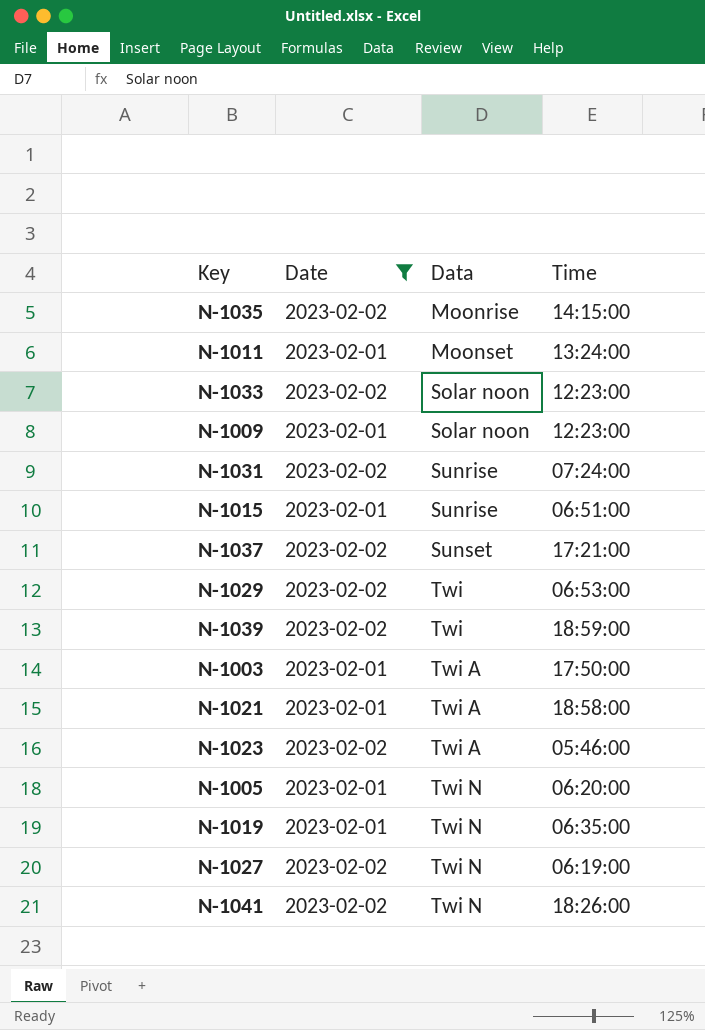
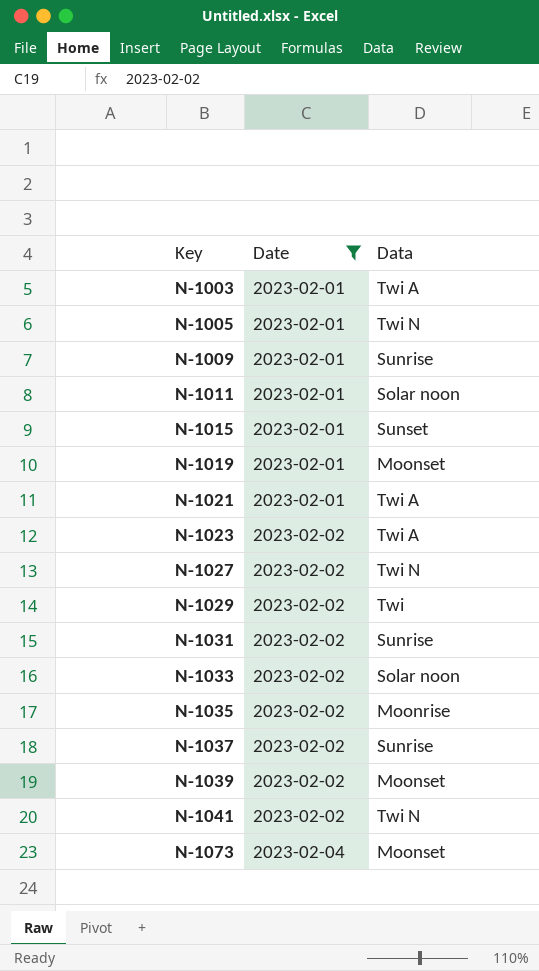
row order: Data ascending -> Key ascending
column Time | position: 4 -> none
N-1009 | Data: Solar noon -> Sunrise
N-1011 | Data: Moonset -> Solar noon
N-1015 | Data: Sunrise -> Sunset
N-1019 | Data: Twi N -> Moonset
N-1037 | Data: Sunset -> Sunrise
N-1039 | Data: Twi -> Moonset
row N-1073: none -> 2023-02-04 | Moonset

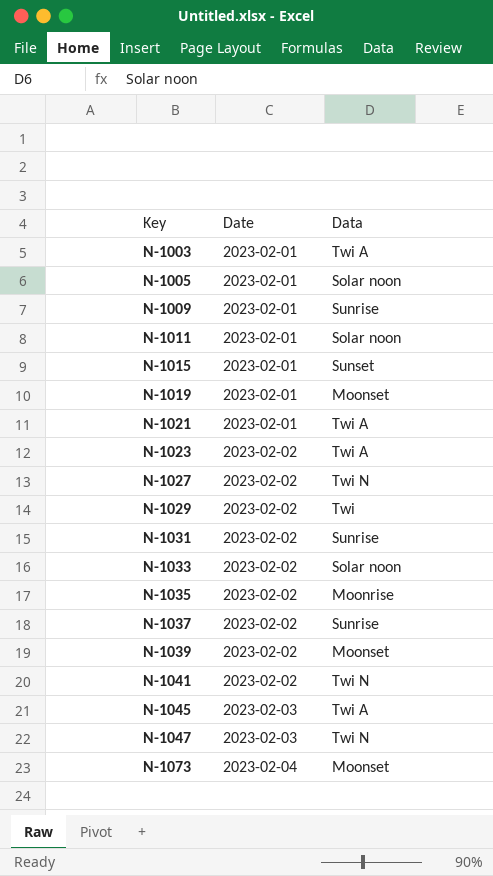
filter: Date != 2023-02-03 -> none
N-1005 | Data: Twi N -> Solar noon

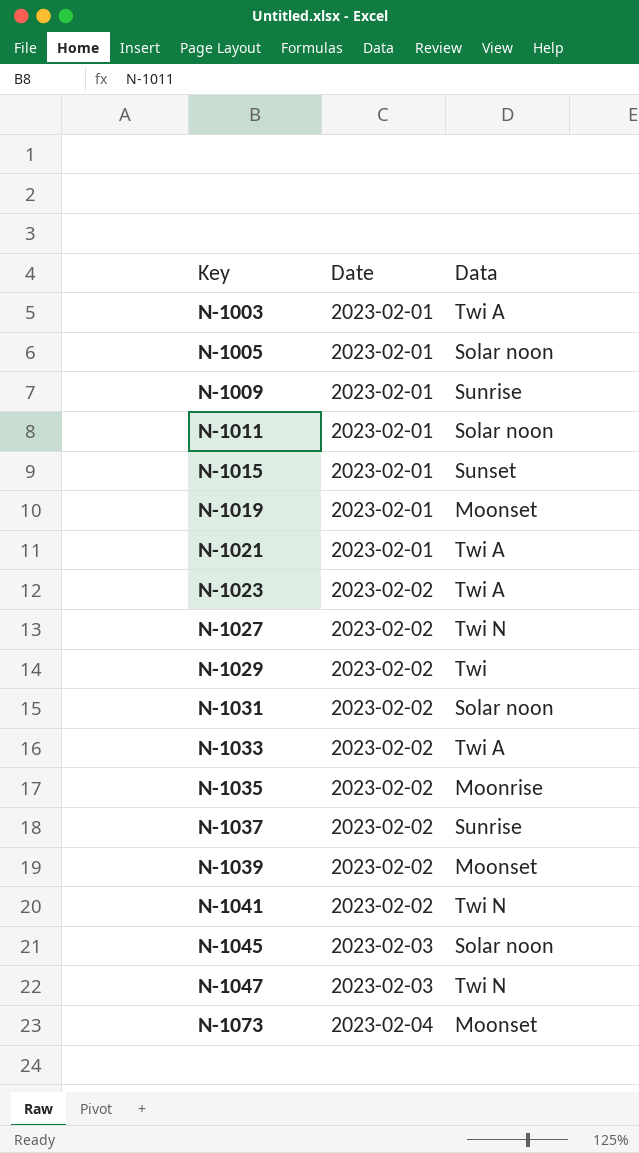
N-1031 | Data: Sunrise -> Solar noon
N-1033 | Data: Solar noon -> Twi A
N-1045 | Data: Twi A -> Solar noon

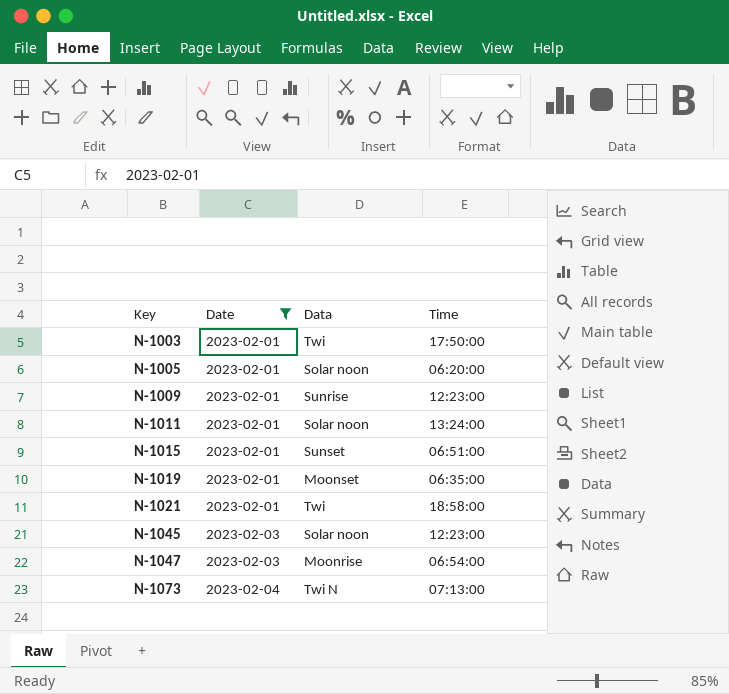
filter: none -> Date != 2023-02-02
column Time | position: none -> 4
N-1003 | Data: Twi A -> Twi
N-1021 | Data: Twi A -> Twi
N-1047 | Data: Twi N -> Moonrise
N-1073 | Data: Moonset -> Twi N

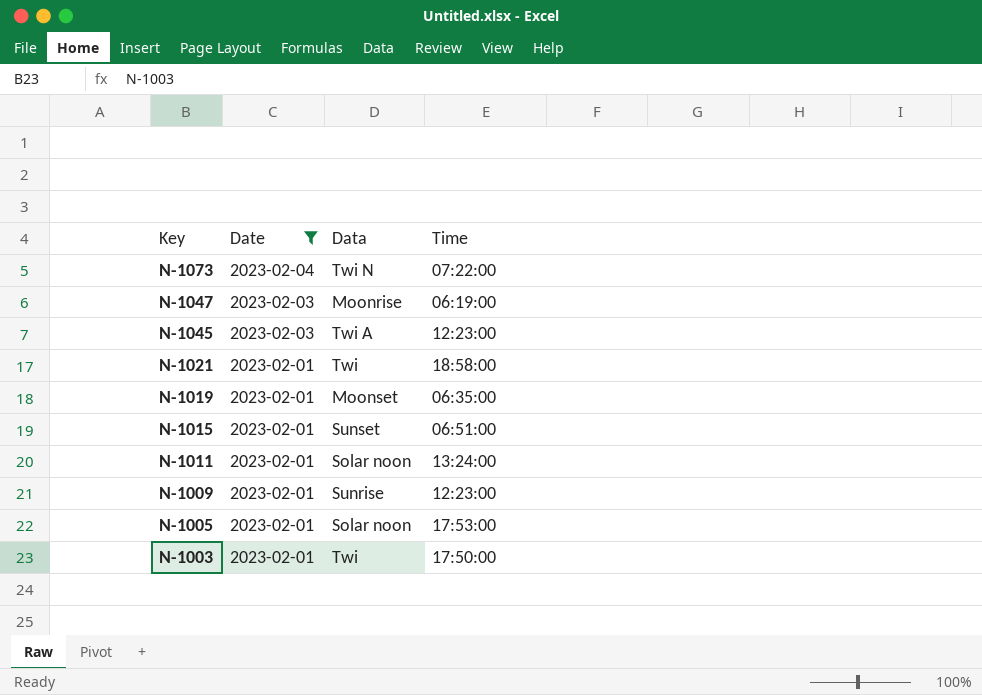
row order: Key ascending -> Key descending
N-1073 | Time: 07:13:00 -> 07:22:00
N-1047 | Time: 06:54:00 -> 06:19:00
N-1045 | Data: Solar noon -> Twi A
N-1005 | Time: 06:20:00 -> 17:53:00

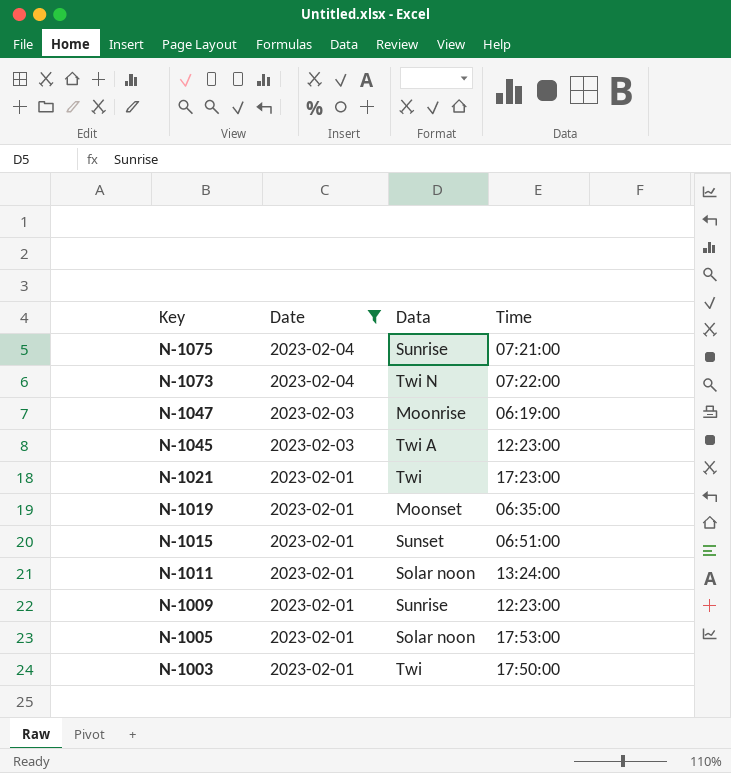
row N-1075: none -> 2023-02-04 | Sunrise | 07:21:00
N-1021 | Time: 18:58:00 -> 17:23:00

